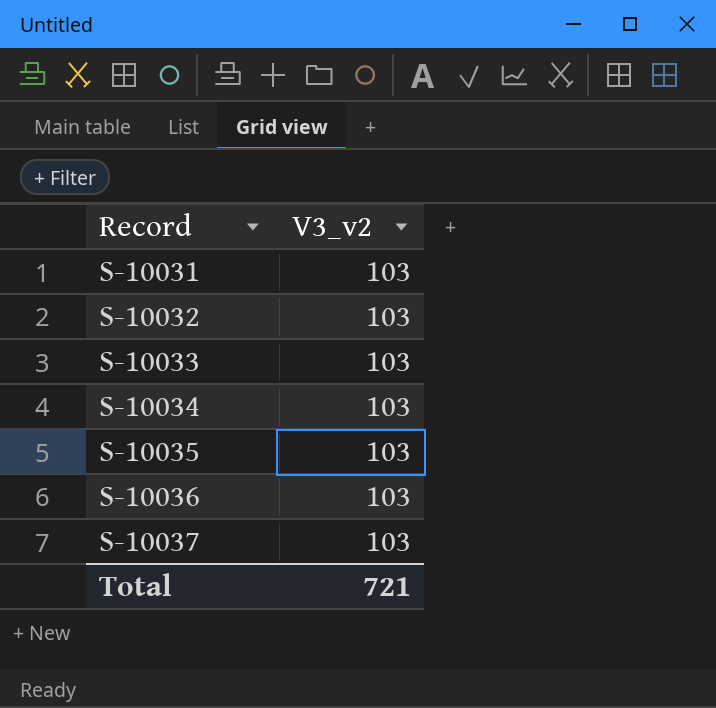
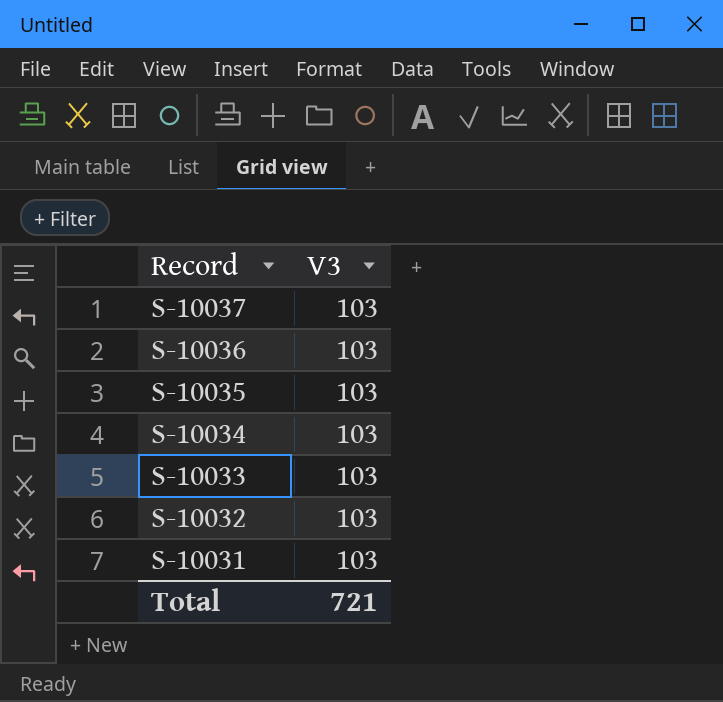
row order: Record ascending -> Record descending
column name: V3_v2 -> V3

